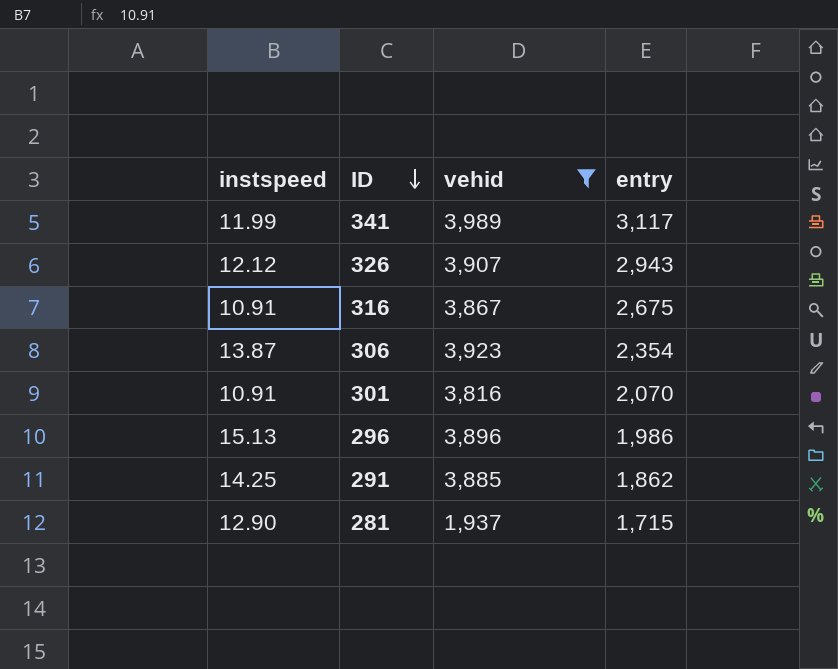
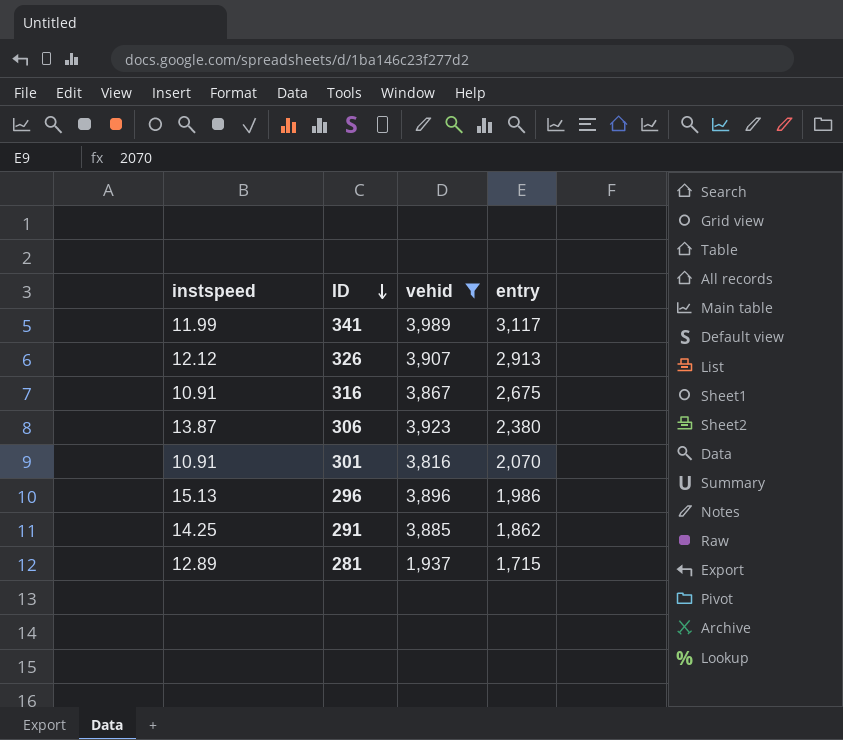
326 | entry: 2,943 -> 2,913
306 | entry: 2,354 -> 2,380
281 | instspeed: 12.90 -> 12.89

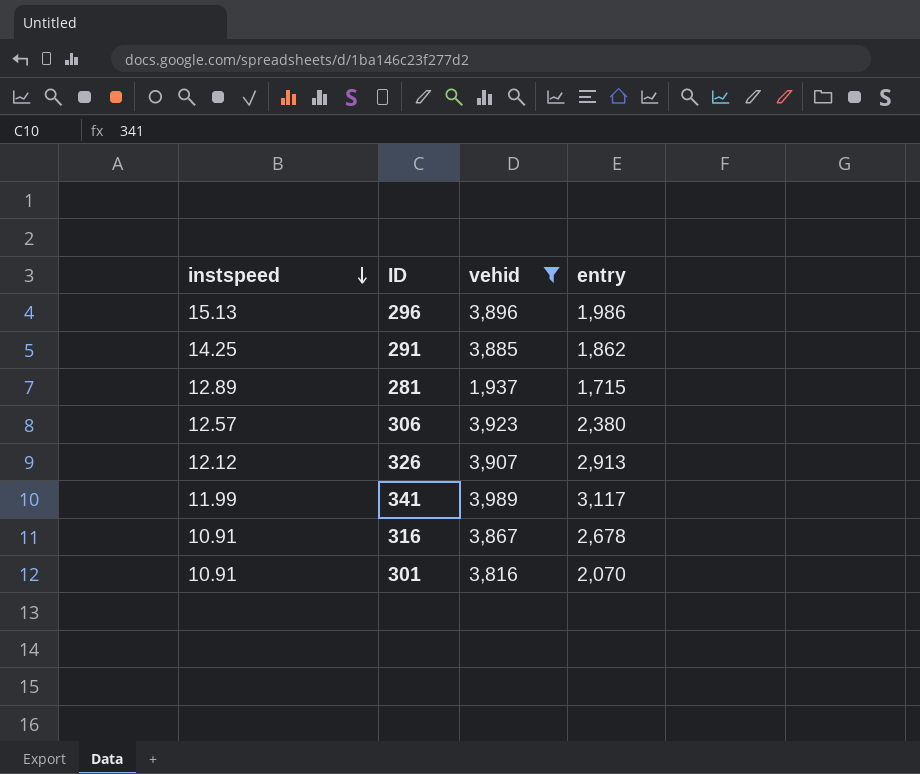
row order: ID descending -> instspeed descending
306 | instspeed: 13.87 -> 12.57
316 | entry: 2,675 -> 2,678

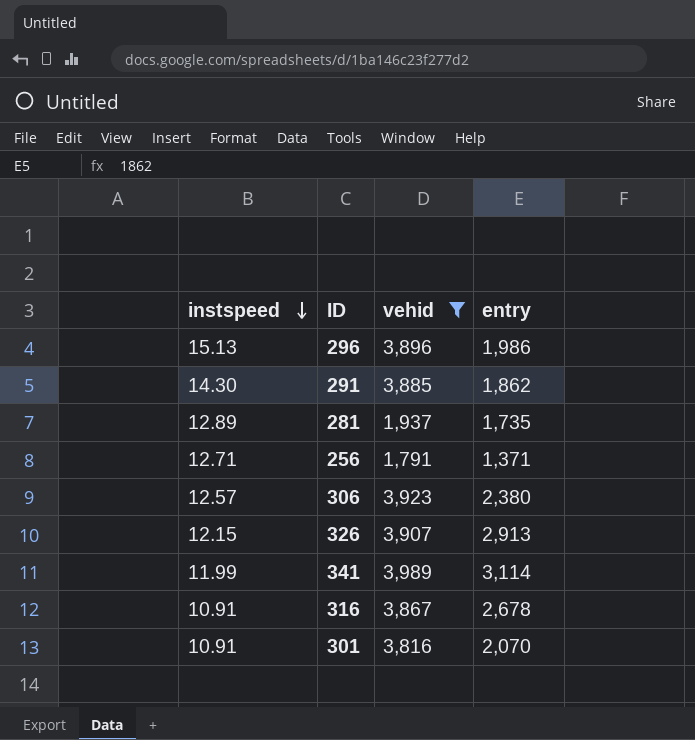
291 | instspeed: 14.25 -> 14.30
281 | entry: 1,715 -> 1,735
row 256: none -> 12.71 | 1,791 | 1,371
326 | instspeed: 12.12 -> 12.15
341 | entry: 3,117 -> 3,114

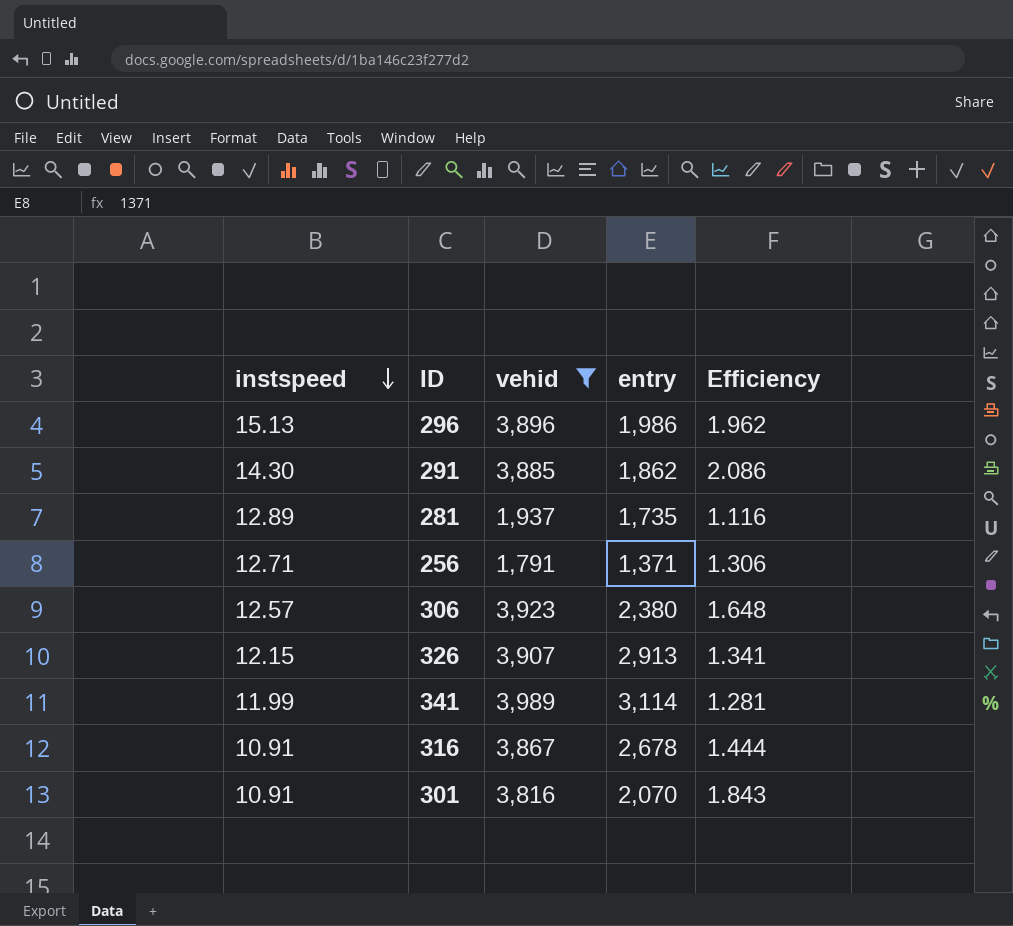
column Efficiency | formula: none -> [vehid] / [entry]

